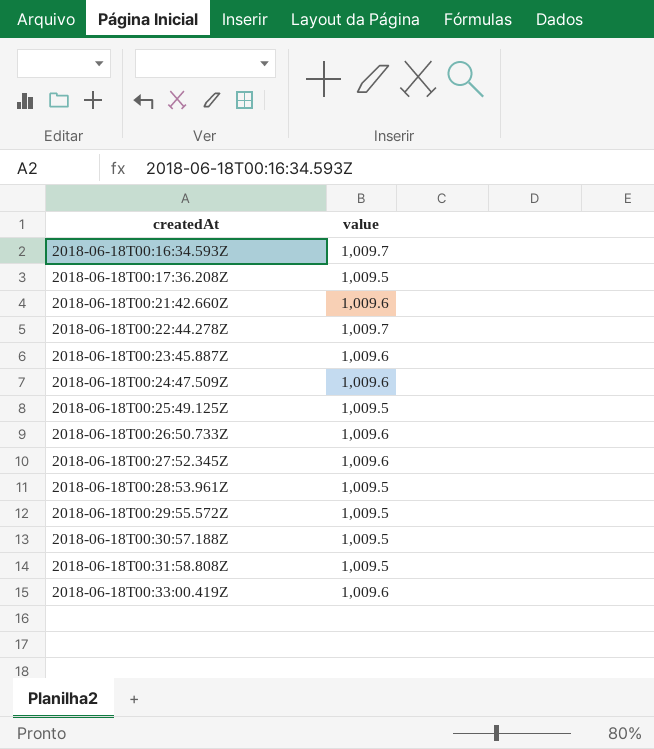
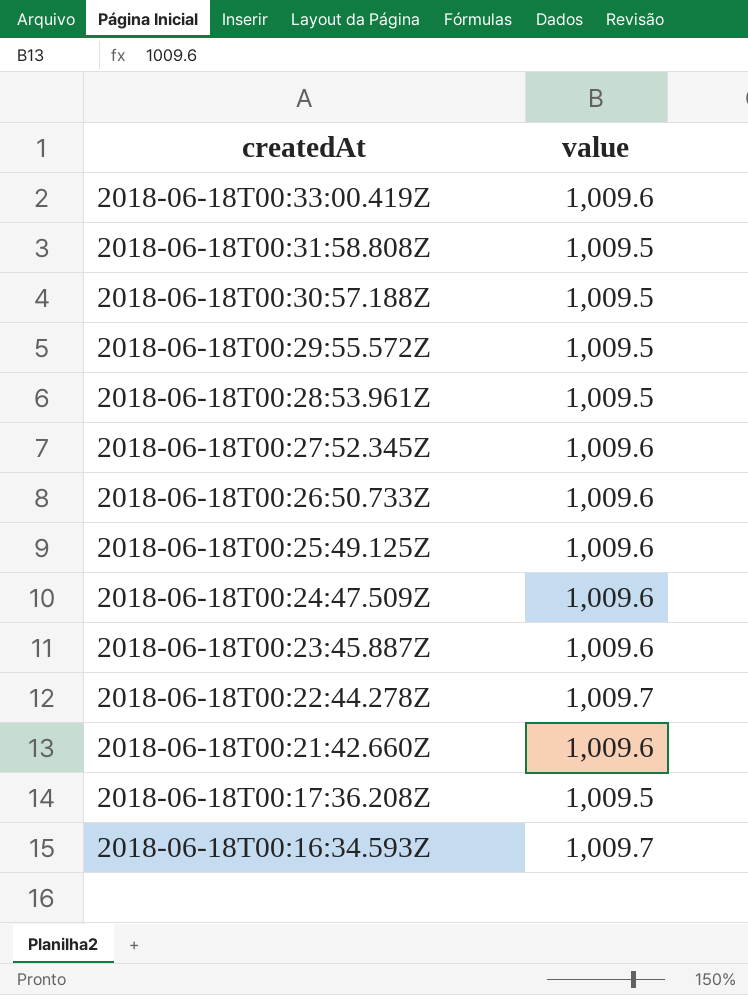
row order: createdAt ascending -> createdAt descending
2018-06-18T00:25:49.125Z | value: 1,009.5 -> 1,009.6

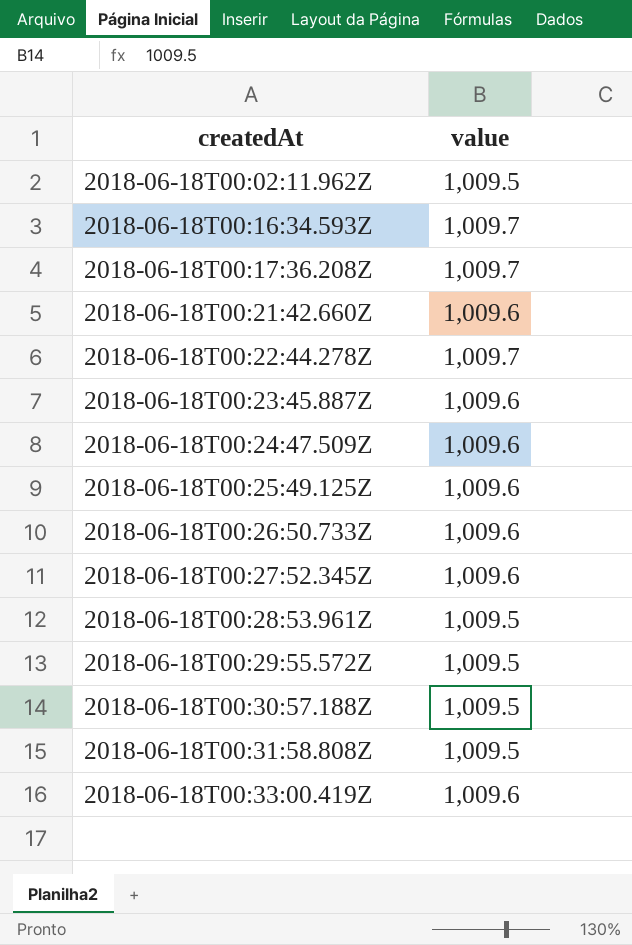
row order: createdAt descending -> createdAt ascending
row 2018-06-18T00:02:11.962Z: none -> 1,009.5
2018-06-18T00:17:36.208Z | value: 1,009.5 -> 1,009.7

